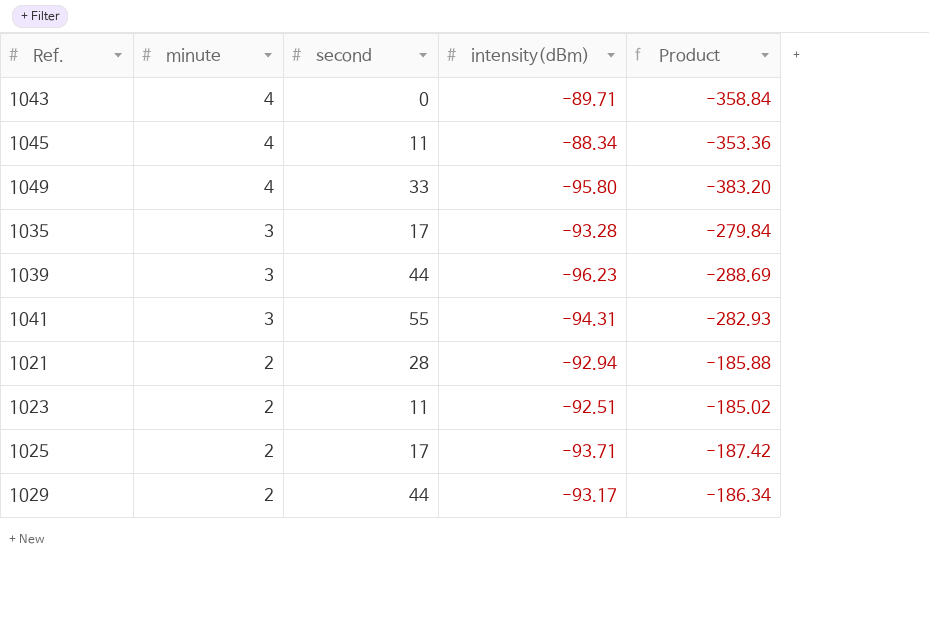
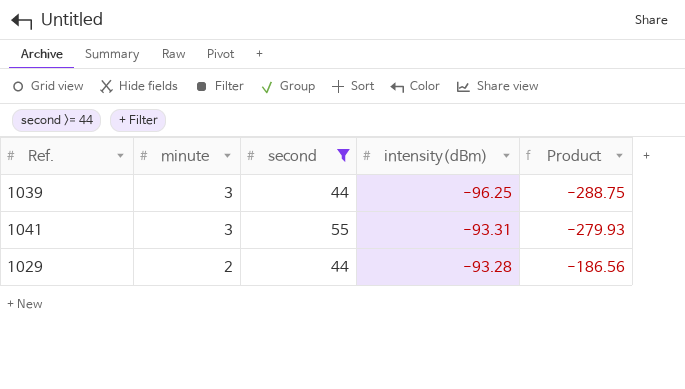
filter: none -> second >= 44
1039 | intensity(dBm): -96.23 -> -96.25
1039 | Product: -288.69 -> -288.75
1041 | intensity(dBm): -94.31 -> -93.31
1041 | Product: -282.93 -> -279.93
1029 | intensity(dBm): -93.17 -> -93.28
1029 | Product: -186.34 -> -186.56

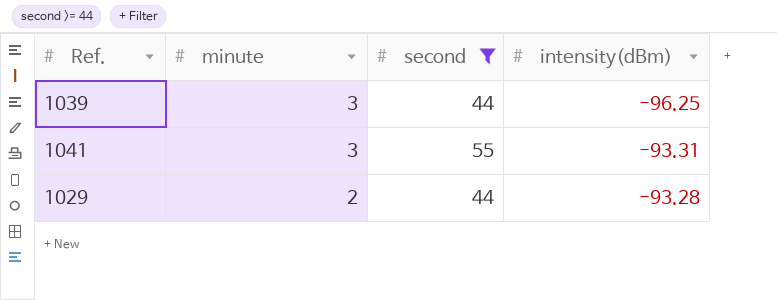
column Product | formula: [minute] * [intensity(dBm)] -> none

